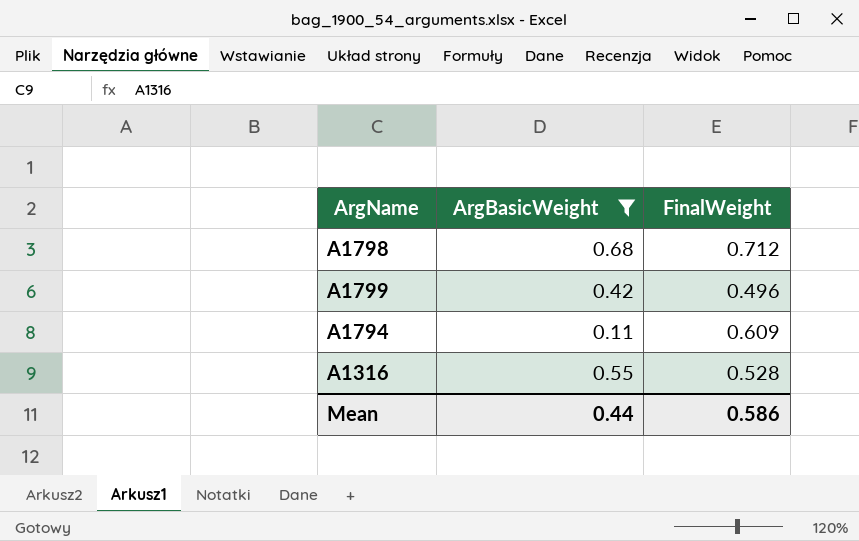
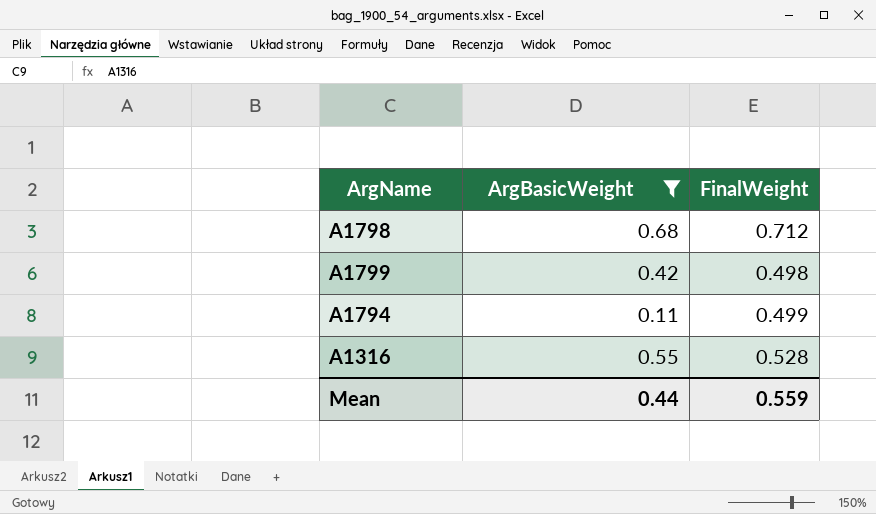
A1799 | FinalWeight: 0.496 -> 0.498
A1794 | FinalWeight: 0.609 -> 0.499
Mean | FinalWeight: 0.586 -> 0.559

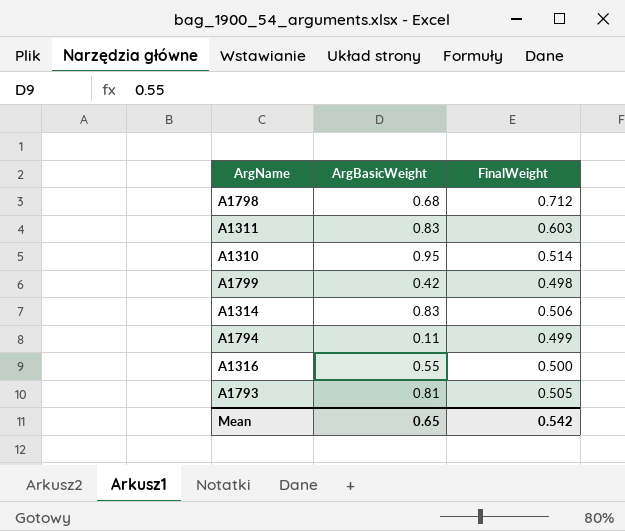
filter: ArgBasicWeight <= 0.68 -> none
A1316 | FinalWeight: 0.528 -> 0.500
Mean | ArgBasicWeight: 0.44 -> 0.65
Mean | FinalWeight: 0.559 -> 0.542

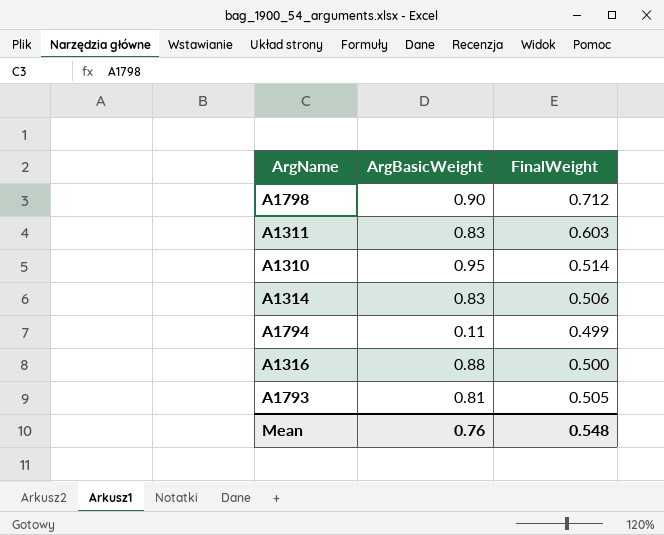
row A1799: 0.42 | 0.498 -> none
A1798 | ArgBasicWeight: 0.68 -> 0.90
A1316 | ArgBasicWeight: 0.55 -> 0.88
Mean | ArgBasicWeight: 0.65 -> 0.76
Mean | FinalWeight: 0.542 -> 0.548

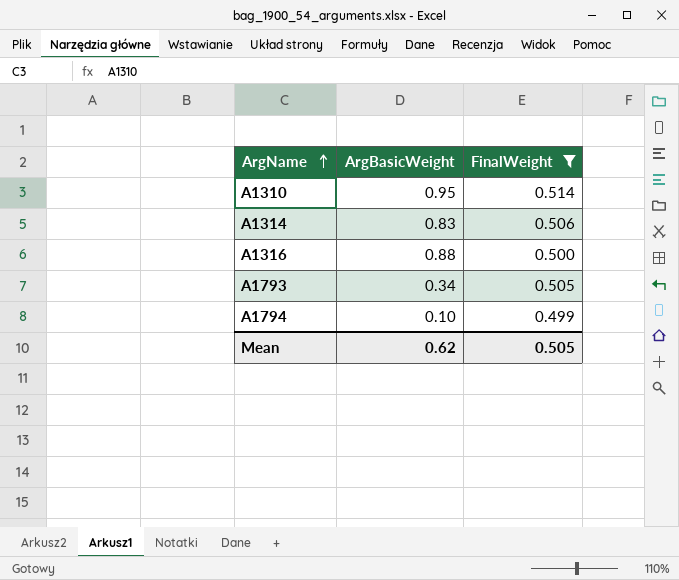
filter: none -> FinalWeight <= 0.514
row order: none -> ArgName ascending
A1793 | ArgBasicWeight: 0.81 -> 0.34
A1794 | ArgBasicWeight: 0.11 -> 0.10
Mean | ArgBasicWeight: 0.76 -> 0.62
Mean | FinalWeight: 0.548 -> 0.505

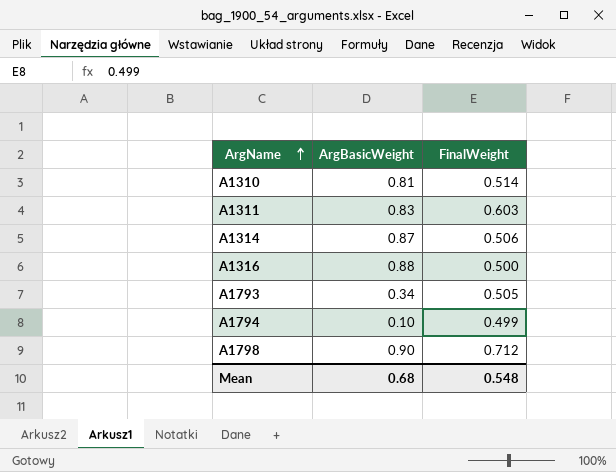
filter: FinalWeight <= 0.514 -> none
A1310 | ArgBasicWeight: 0.95 -> 0.81
A1314 | ArgBasicWeight: 0.83 -> 0.87
Mean | ArgBasicWeight: 0.62 -> 0.68
Mean | FinalWeight: 0.505 -> 0.548

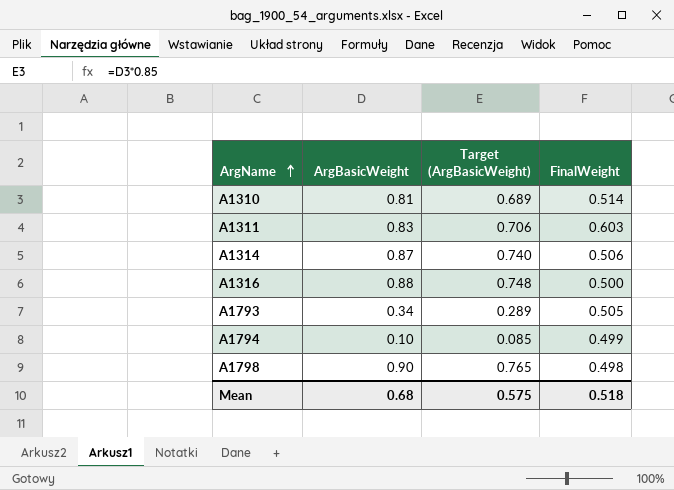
column Target (ArgBasicWeight) | formula: none -> [ArgBasicWeight] * 0.85
A1798 | FinalWeight: 0.712 -> 0.498
Mean | FinalWeight: 0.548 -> 0.518

